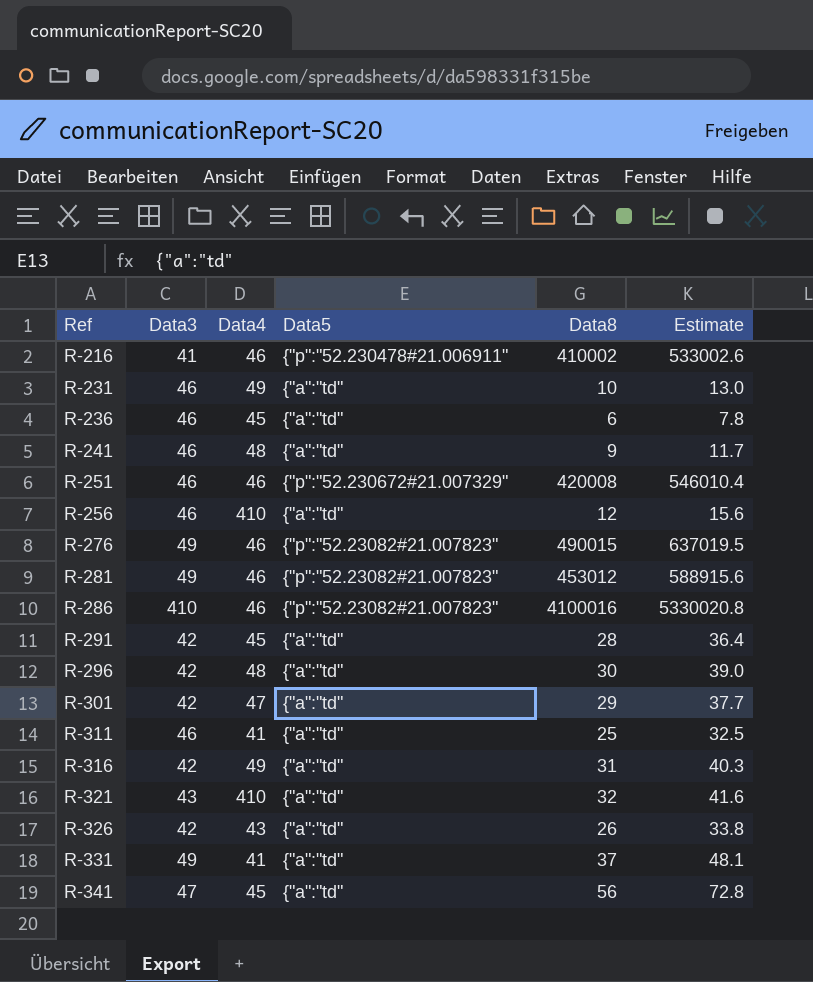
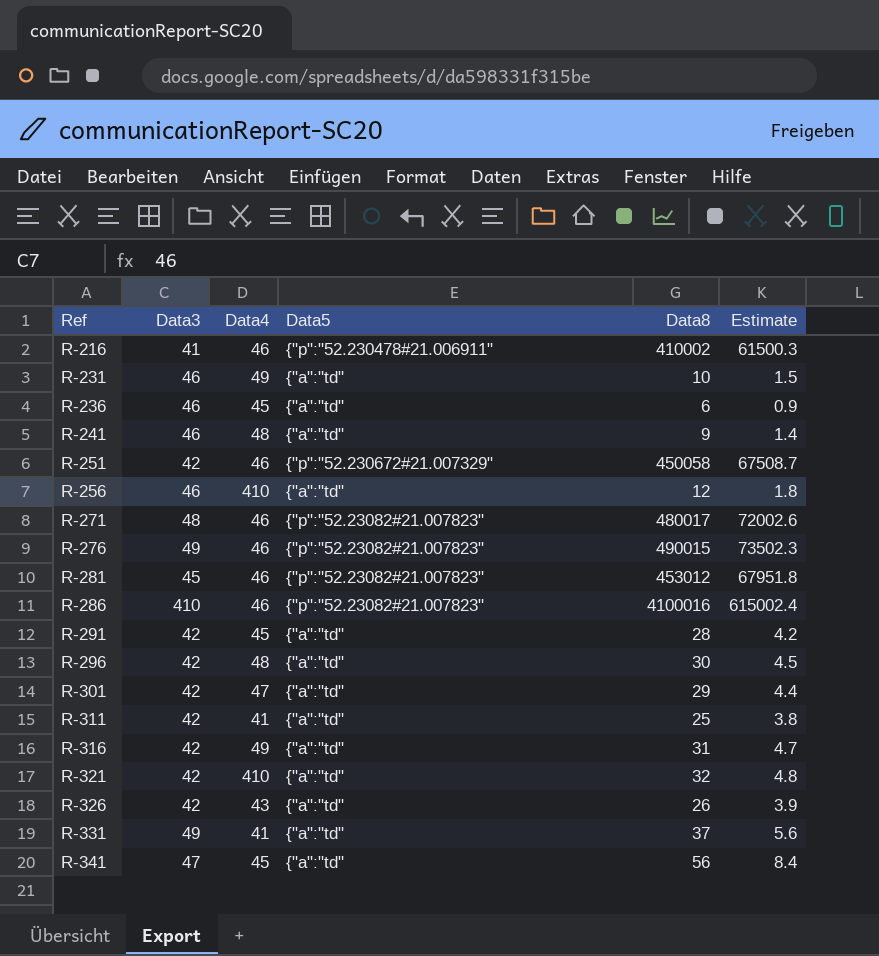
column Estimate | formula: [Data8] * 1.3 -> [Data8] * 0.15
R-251 | Data3: 46 -> 42
R-251 | Data8: 420008 -> 450058
row R-271: none -> 48 | 46 | {"p":"52.23082#21.007823" | 480017 | 72002.6
R-281 | Data3: 49 -> 45
R-311 | Data3: 46 -> 42
R-321 | Data3: 43 -> 42

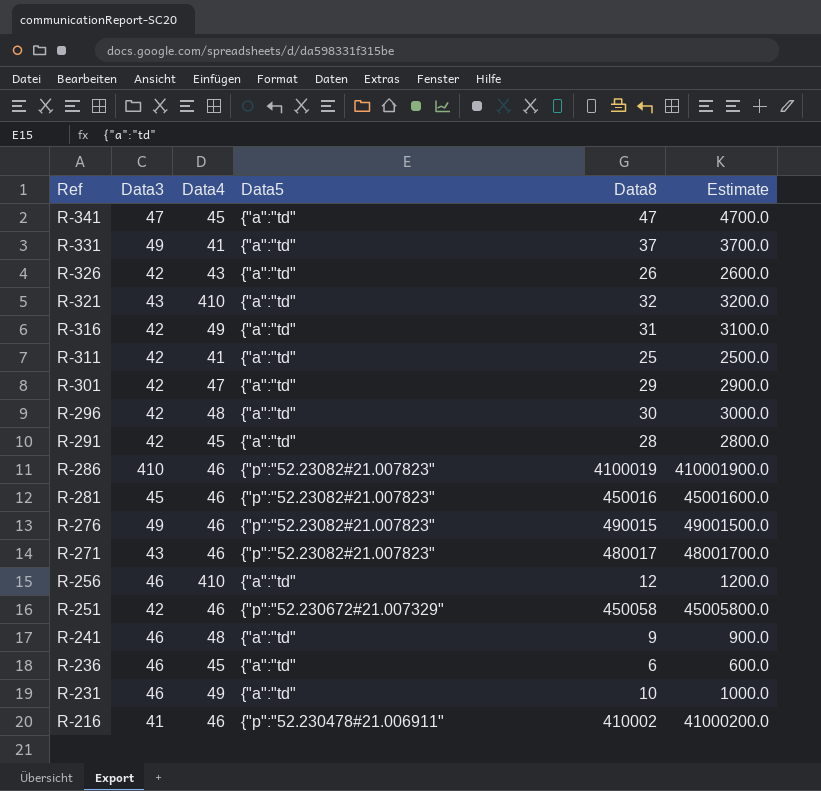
row order: Ref ascending -> Ref descending
column Estimate | formula: [Data8] * 0.15 -> [Data8] * 100
R-341 | Data8: 56 -> 47
R-321 | Data3: 42 -> 43
R-286 | Data8: 4100016 -> 4100019
R-281 | Data8: 453012 -> 450016
R-271 | Data3: 48 -> 43

